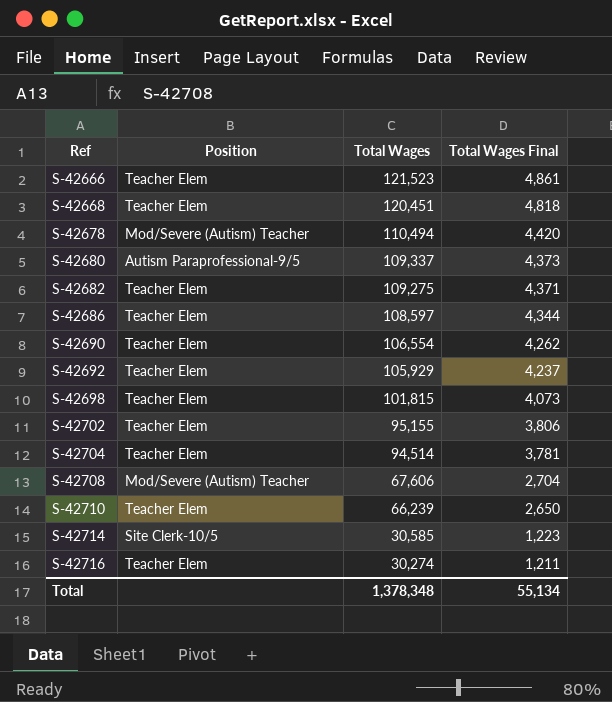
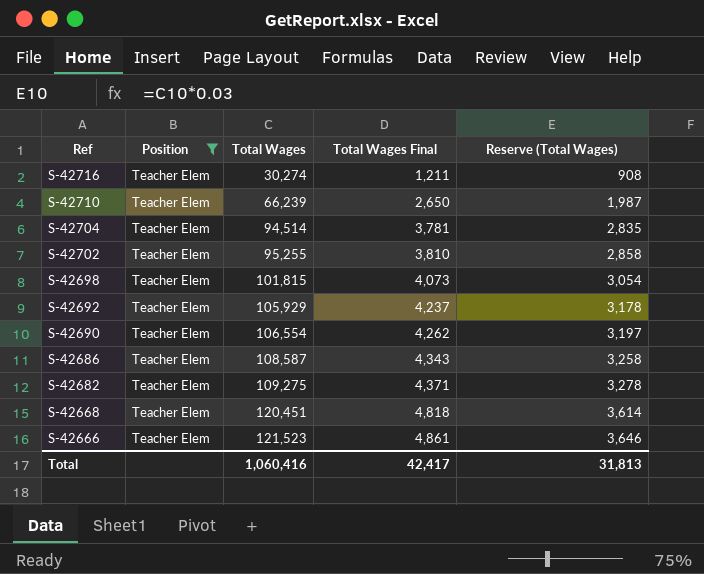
filter: none -> Position = Teacher Elem
row order: Ref ascending -> Ref descending
column Reserve (Total Wages) | formula: none -> [Total Wages] * 0.03
S-42702 | Total Wages: 95,155 -> 95,255
S-42702 | Total Wages Final: 3,806 -> 3,810
S-42686 | Total Wages: 108,597 -> 108,587
S-42686 | Total Wages Final: 4,344 -> 4,343
Total | Total Wages: 1,378,348 -> 1,060,416
Total | Total Wages Final: 55,134 -> 42,417

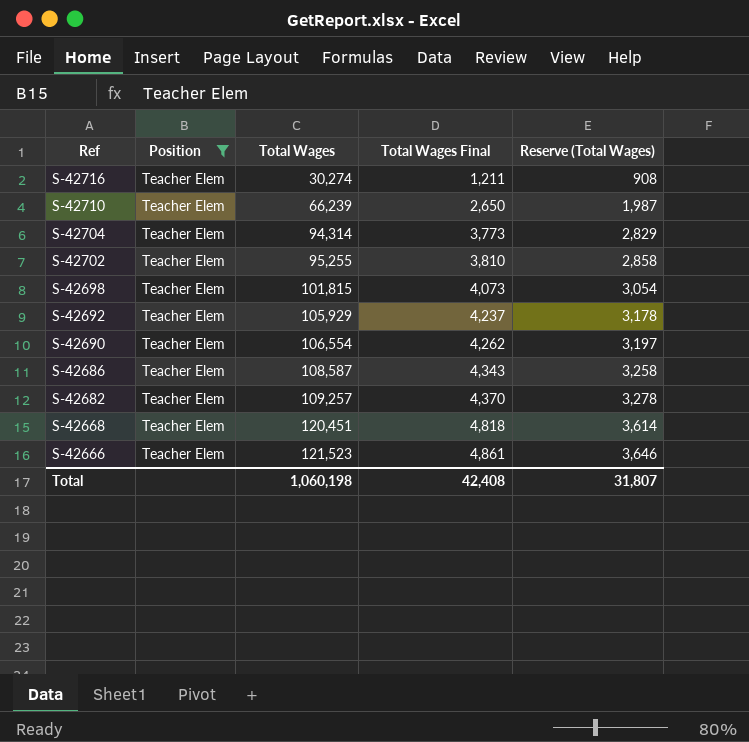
S-42704 | Total Wages: 94,514 -> 94,314
S-42704 | Total Wages Final: 3,781 -> 3,773
S-42704 | Reserve (Total Wages): 2,835 -> 2,829
S-42682 | Total Wages: 109,275 -> 109,257
S-42682 | Total Wages Final: 4,371 -> 4,370
Total | Total Wages: 1,060,416 -> 1,060,198
Total | Total Wages Final: 42,417 -> 42,408
Total | Reserve (Total Wages): 31,813 -> 31,807

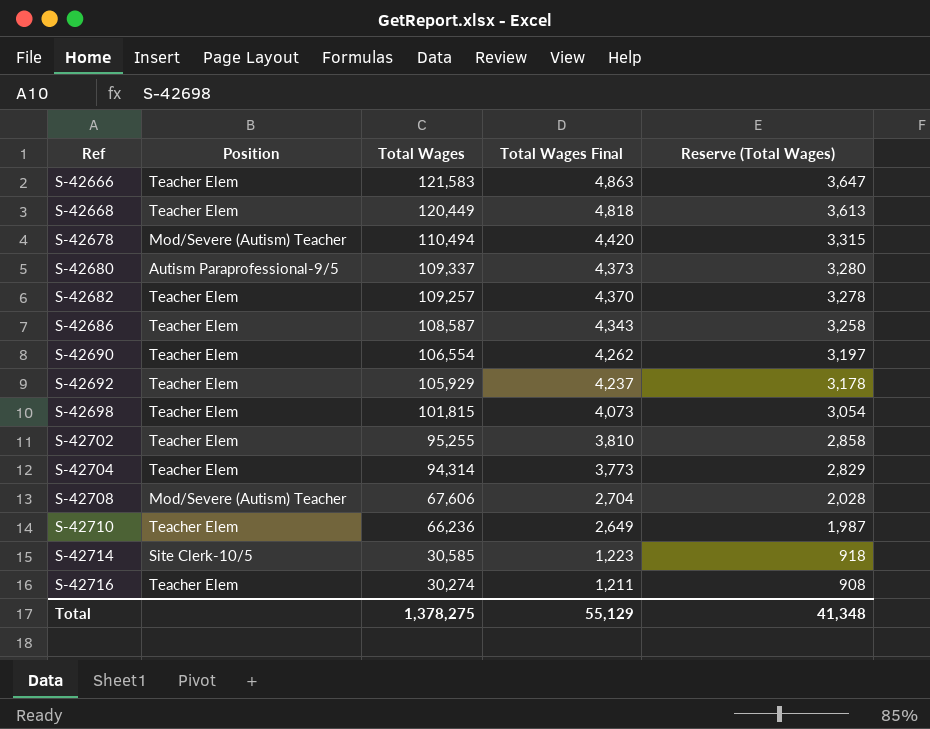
filter: Position = Teacher Elem -> none
row order: Ref descending -> Ref ascending
S-42666 | Total Wages: 121,523 -> 121,583
S-42666 | Total Wages Final: 4,861 -> 4,863
S-42666 | Reserve (Total Wages): 3,646 -> 3,647
S-42668 | Total Wages: 120,451 -> 120,449
S-42668 | Reserve (Total Wages): 3,614 -> 3,613
S-42710 | Total Wages: 66,239 -> 66,236
S-42710 | Total Wages Final: 2,650 -> 2,649
Total | Total Wages: 1,060,198 -> 1,378,275
Total | Total Wages Final: 42,408 -> 55,129
Total | Reserve (Total Wages): 31,807 -> 41,348

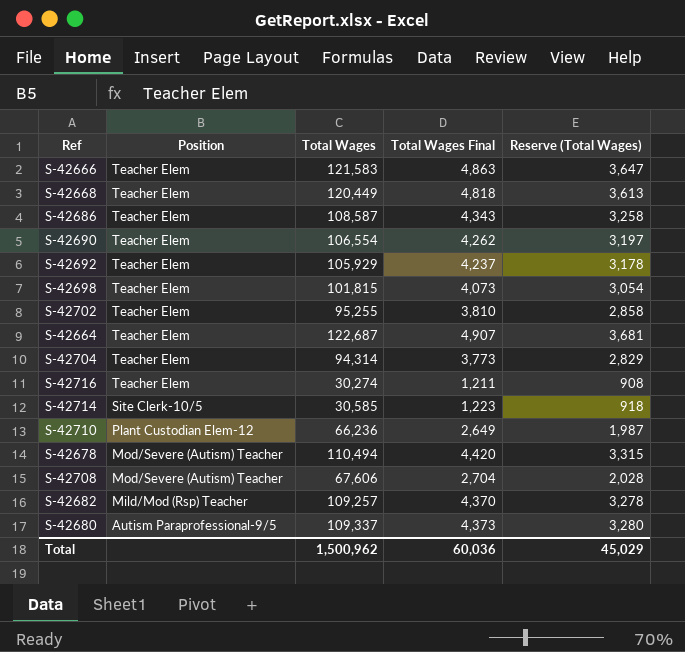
row order: Ref ascending -> Position descending
row S-42664: none -> Teacher Elem | 122,687 | 4,907 | 3,681
S-42710 | Position: Teacher Elem -> Plant Custodian Elem-12
S-42682 | Position: Teacher Elem -> Mild/Mod (Rsp) Teacher
Total | Total Wages: 1,378,275 -> 1,500,962
Total | Total Wages Final: 55,129 -> 60,036
Total | Reserve (Total Wages): 41,348 -> 45,029

